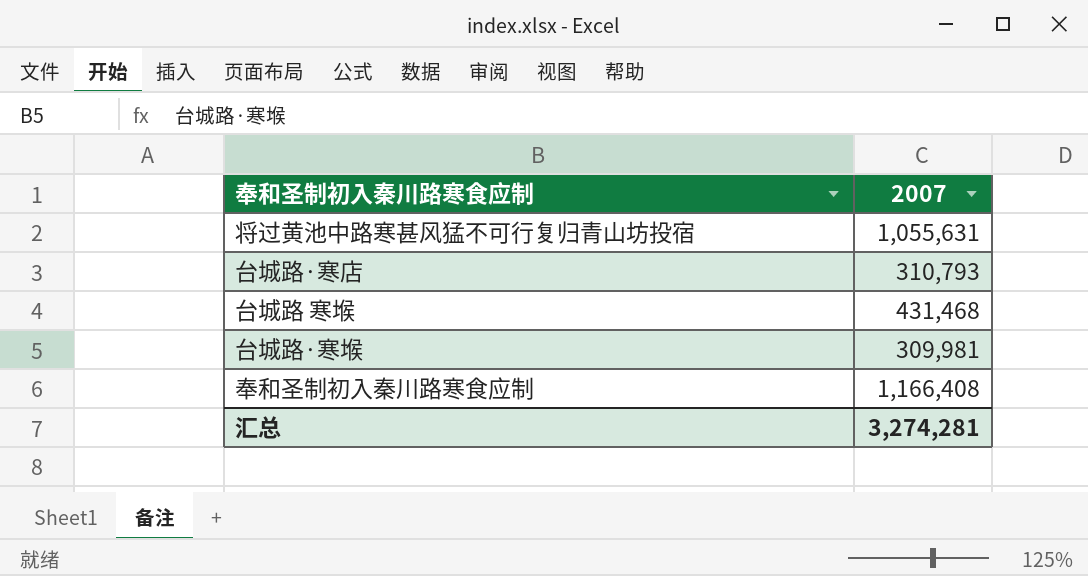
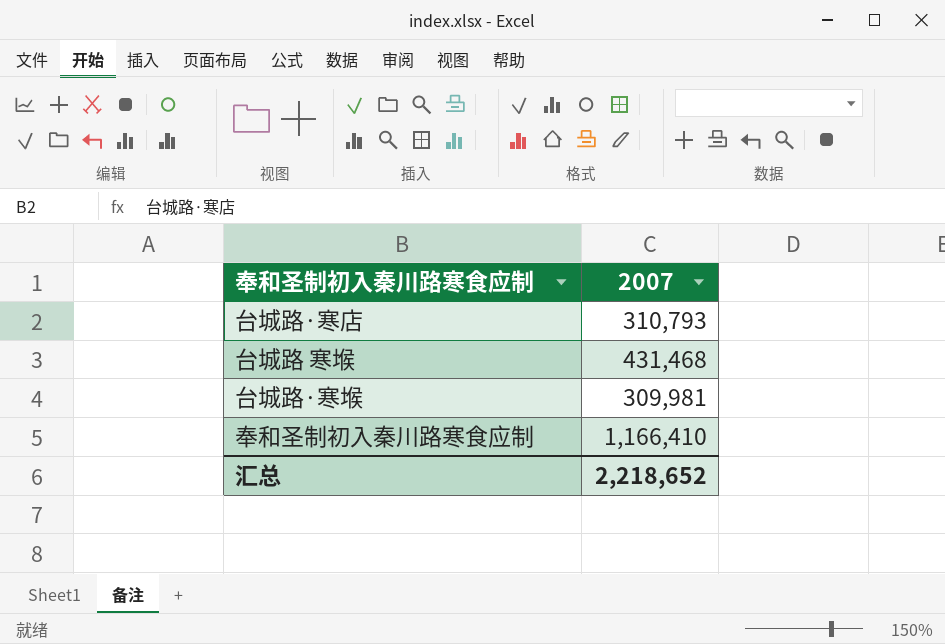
row 将过黄池中路寒甚风猛不可行复归青山坊投宿: 1,055,631 -> none
奉和圣制初入秦川路寒食应制 | 2007: 1,166,408 -> 1,166,410
汇总 | 2007: 3,274,281 -> 2,218,652

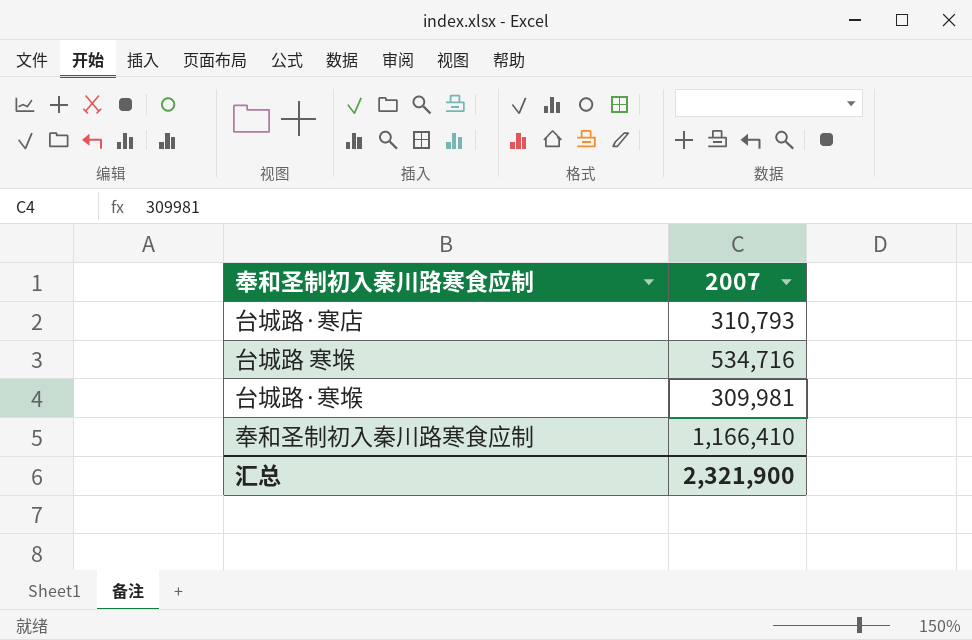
台城路 寒堠 | 2007: 431,468 -> 534,716
汇总 | 2007: 2,218,652 -> 2,321,900

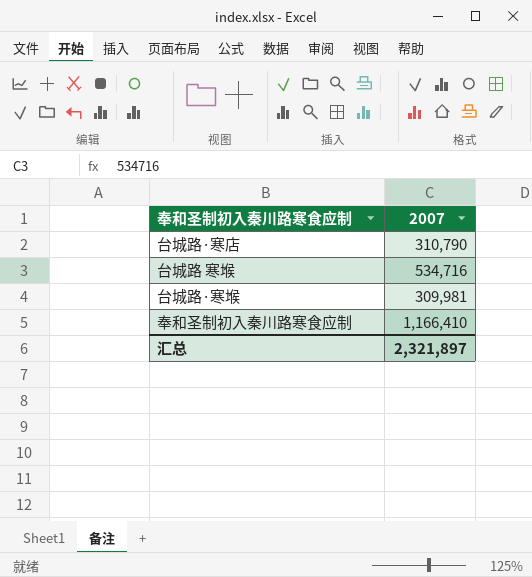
台城路·寒店 | 2007: 310,793 -> 310,790
汇总 | 2007: 2,321,900 -> 2,321,897

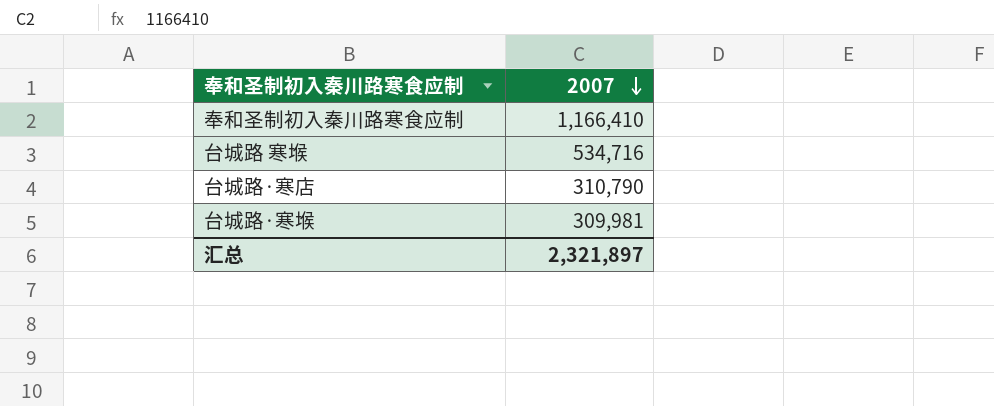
row order: none -> 2007 descending

